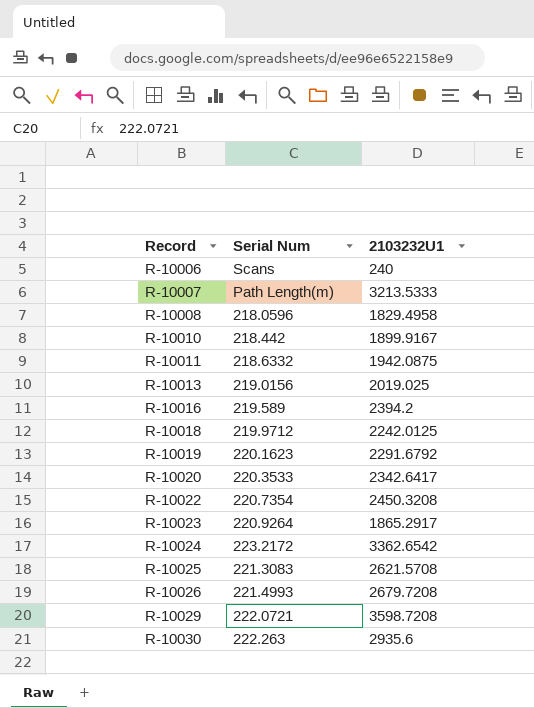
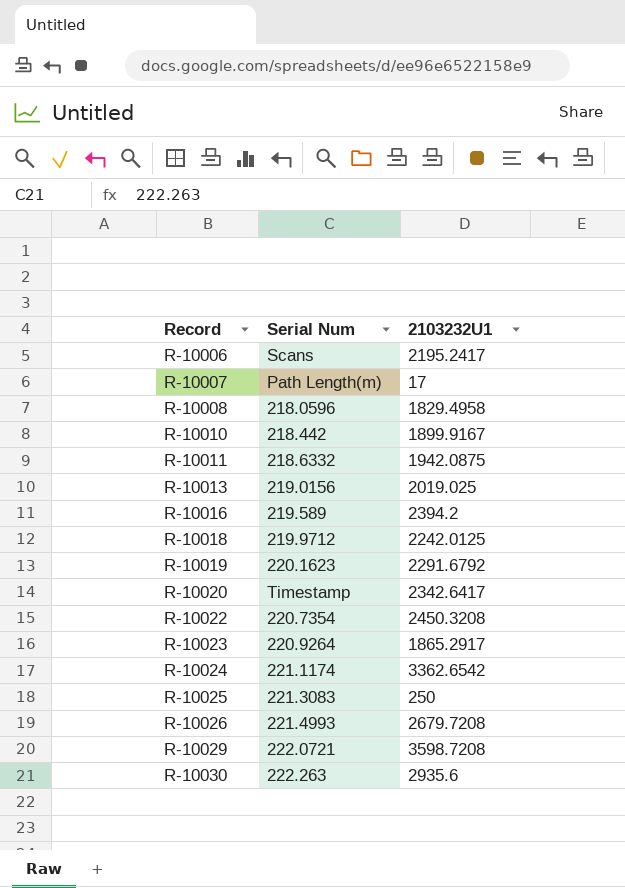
R-10006 | 2103232U1: 240 -> 2195.2417
R-10007 | 2103232U1: 3213.5333 -> 17
R-10020 | Serial Num: 220.3533 -> Timestamp
R-10024 | Serial Num: 223.2172 -> 221.1174
R-10025 | 2103232U1: 2621.5708 -> 250

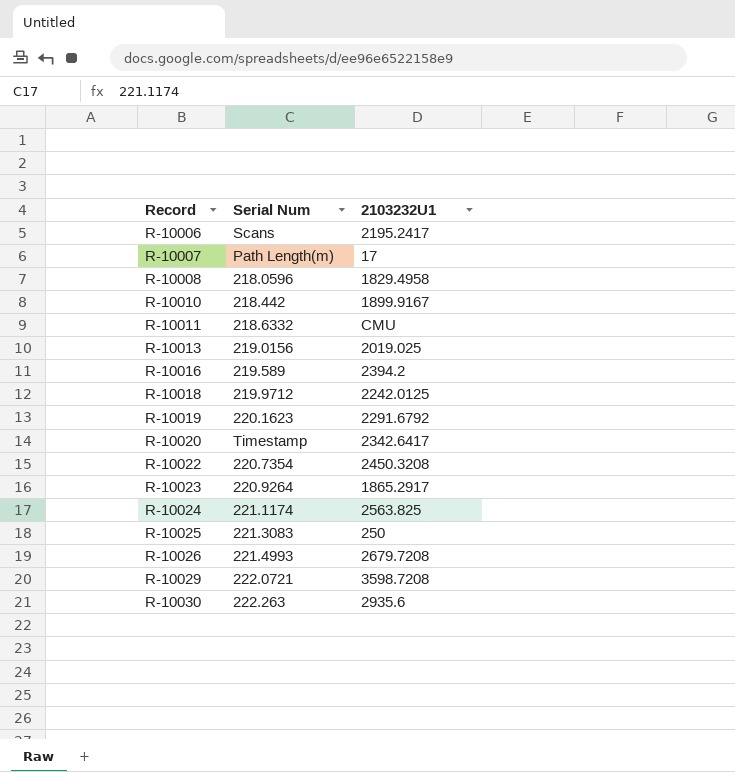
R-10011 | 2103232U1: 1942.0875 -> CMU
R-10024 | 2103232U1: 3362.6542 -> 2563.825

